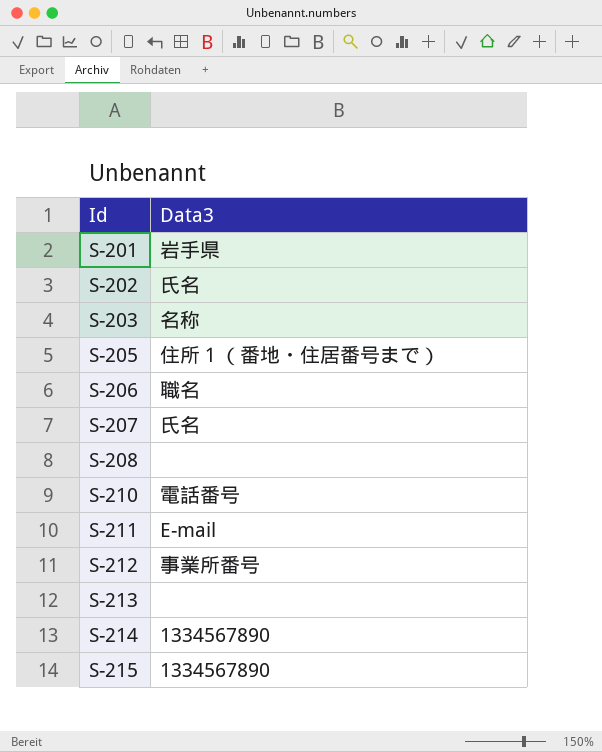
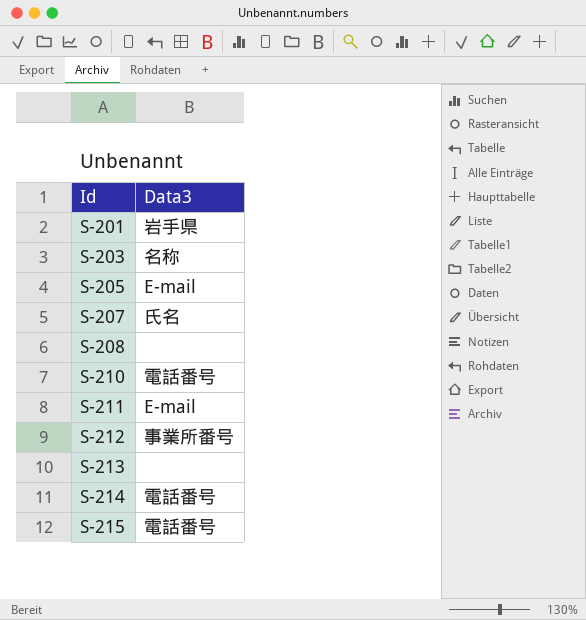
row S-202: 氏名 -> none
row S-206: 職名 -> none
S-205 | Data3: 住所１（番地・住居番号まで） -> E-mail
S-214 | Data3: 1334567890 -> 電話番号
S-215 | Data3: 1334567890 -> 電話番号

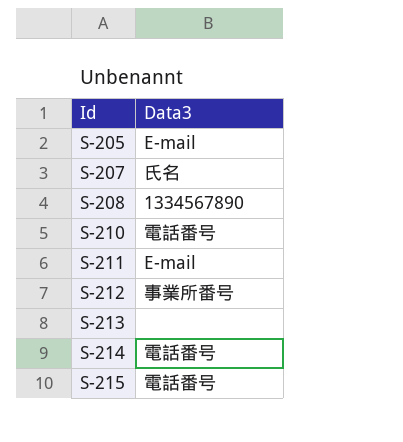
row S-201: 岩手県 -> none
row S-203: 名称 -> none
S-208 | Data3: none -> 1334567890

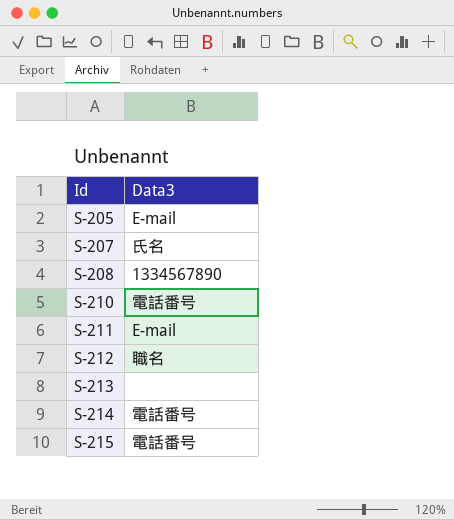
S-212 | Data3: 事業所番号 -> 職名

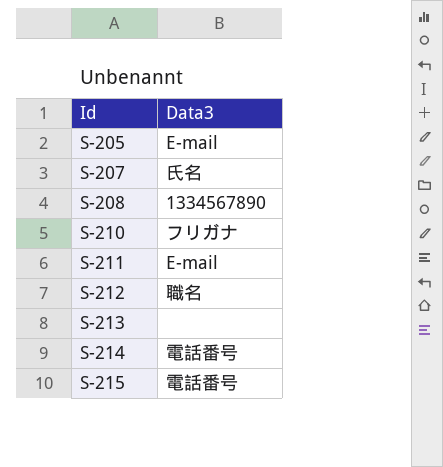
S-210 | Data3: 電話番号 -> フリガナ

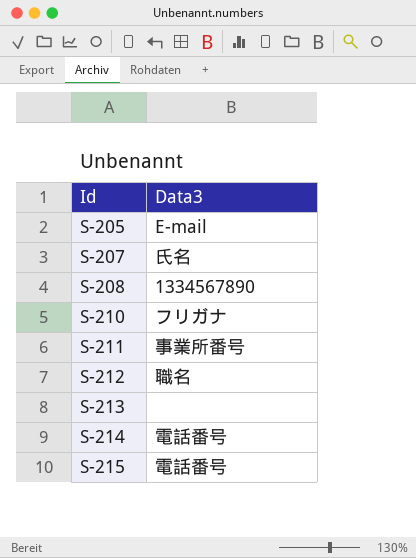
S-211 | Data3: E-mail -> 事業所番号

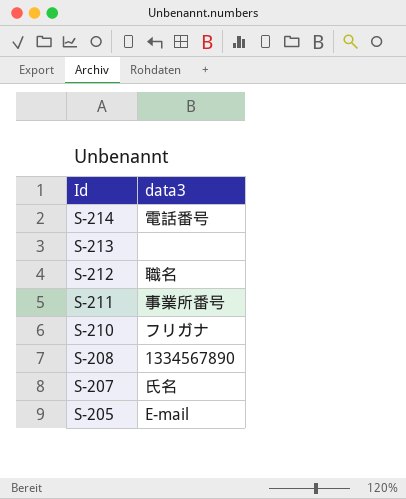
row order: Id ascending -> Id descending
column name: Data3 -> data3
row S-215: 電話番号 -> none

